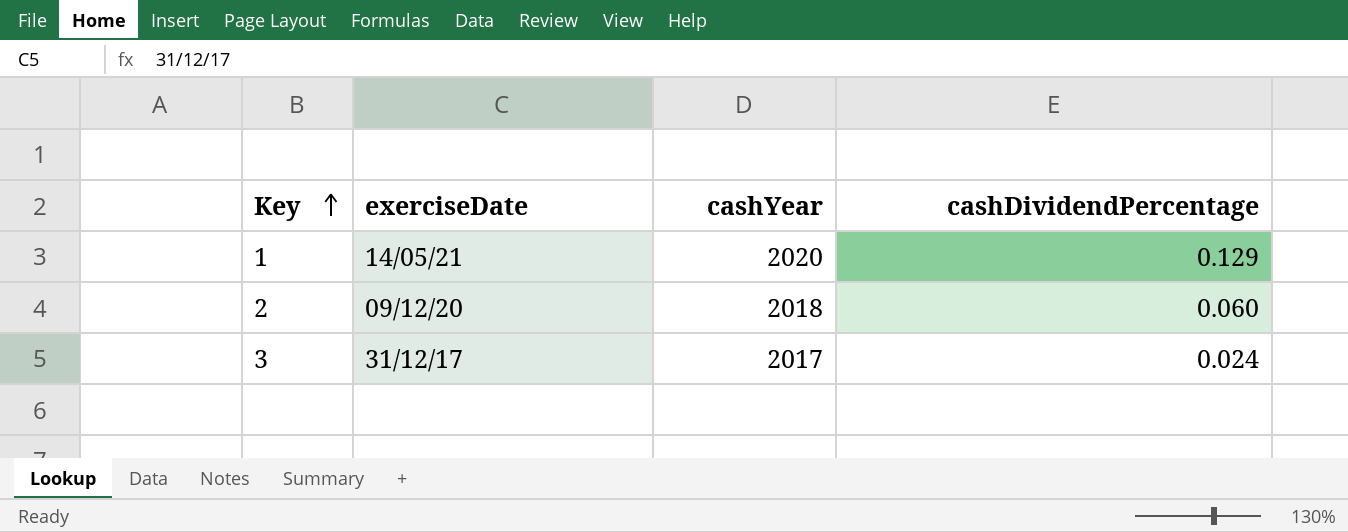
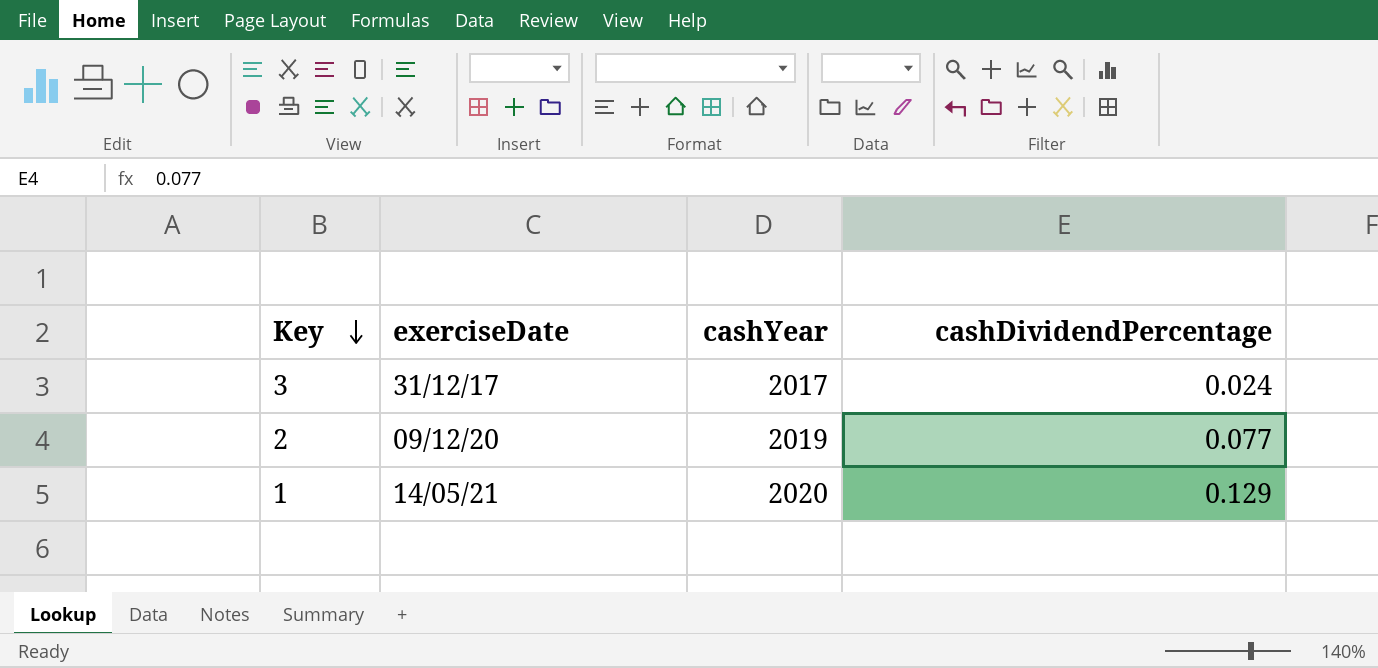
row order: Key ascending -> Key descending
2 | cashYear: 2018 -> 2019
2 | cashDividendPercentage: 0.060 -> 0.077

